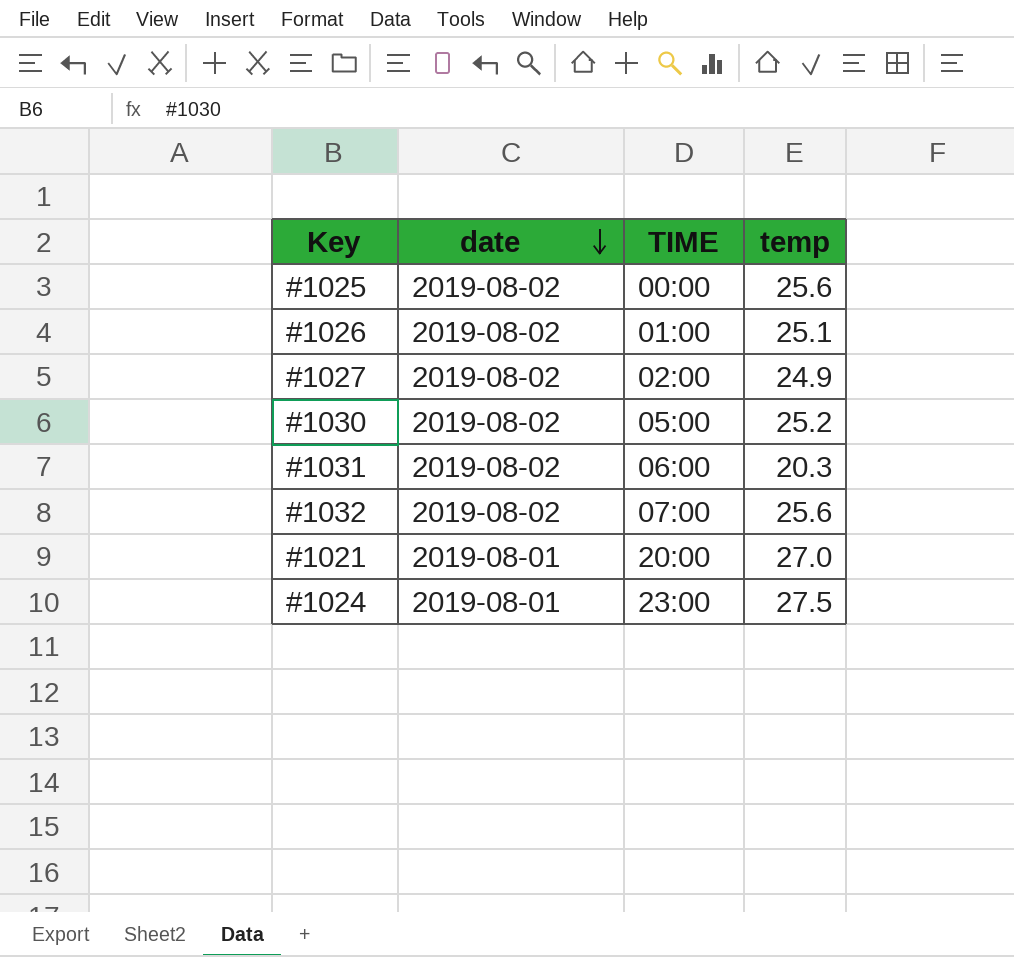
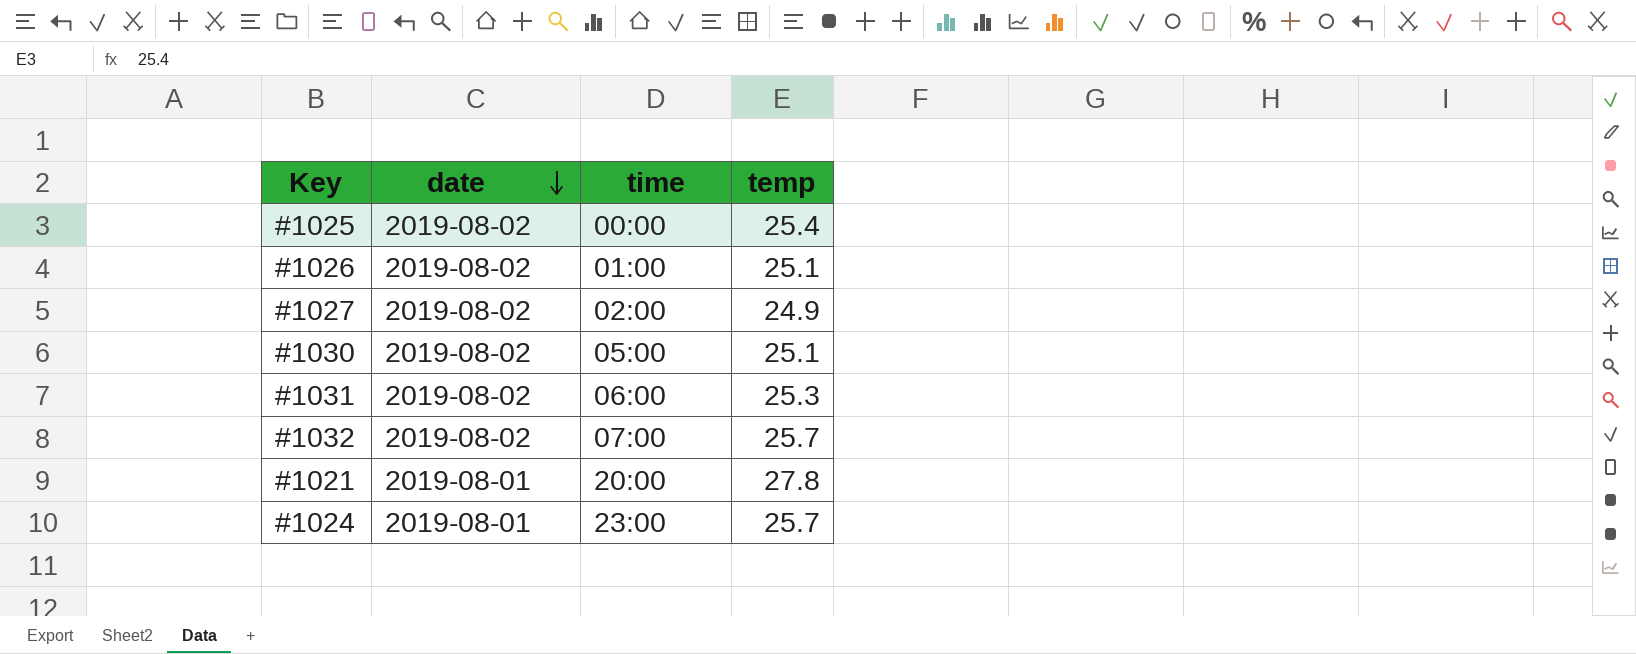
column name: TIME -> time
#1025 | temp: 25.6 -> 25.4
#1030 | temp: 25.2 -> 25.1
#1031 | temp: 20.3 -> 25.3
#1032 | temp: 25.6 -> 25.7
#1021 | temp: 27.0 -> 27.8
#1024 | temp: 27.5 -> 25.7

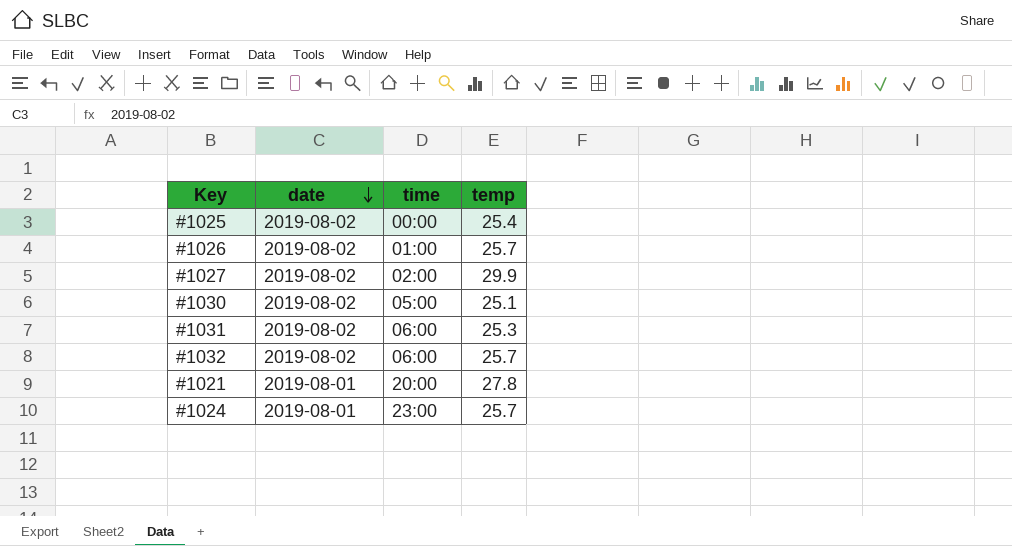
#1026 | temp: 25.1 -> 25.7
#1027 | temp: 24.9 -> 29.9
#1032 | time: 07:00 -> 06:00

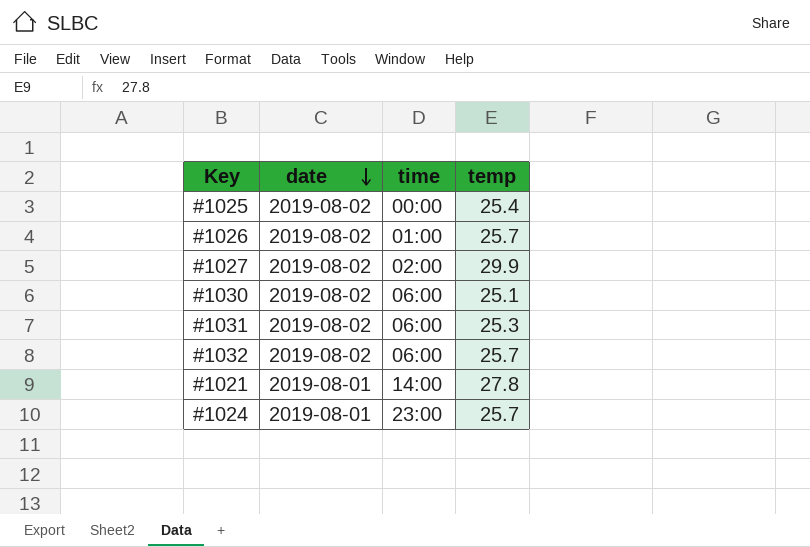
#1030 | time: 05:00 -> 06:00
#1021 | time: 20:00 -> 14:00

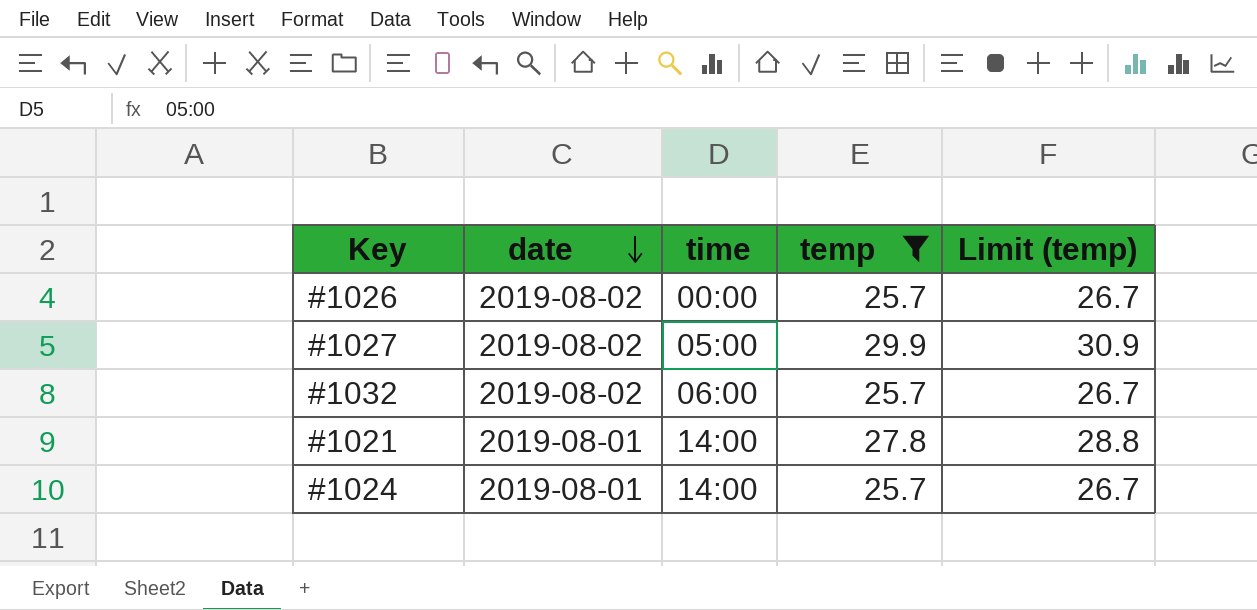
filter: none -> temp >= 25.7
column Limit (temp) | formula: none -> [temp] + 1
#1026 | time: 01:00 -> 00:00
#1027 | time: 02:00 -> 05:00
#1024 | time: 23:00 -> 14:00

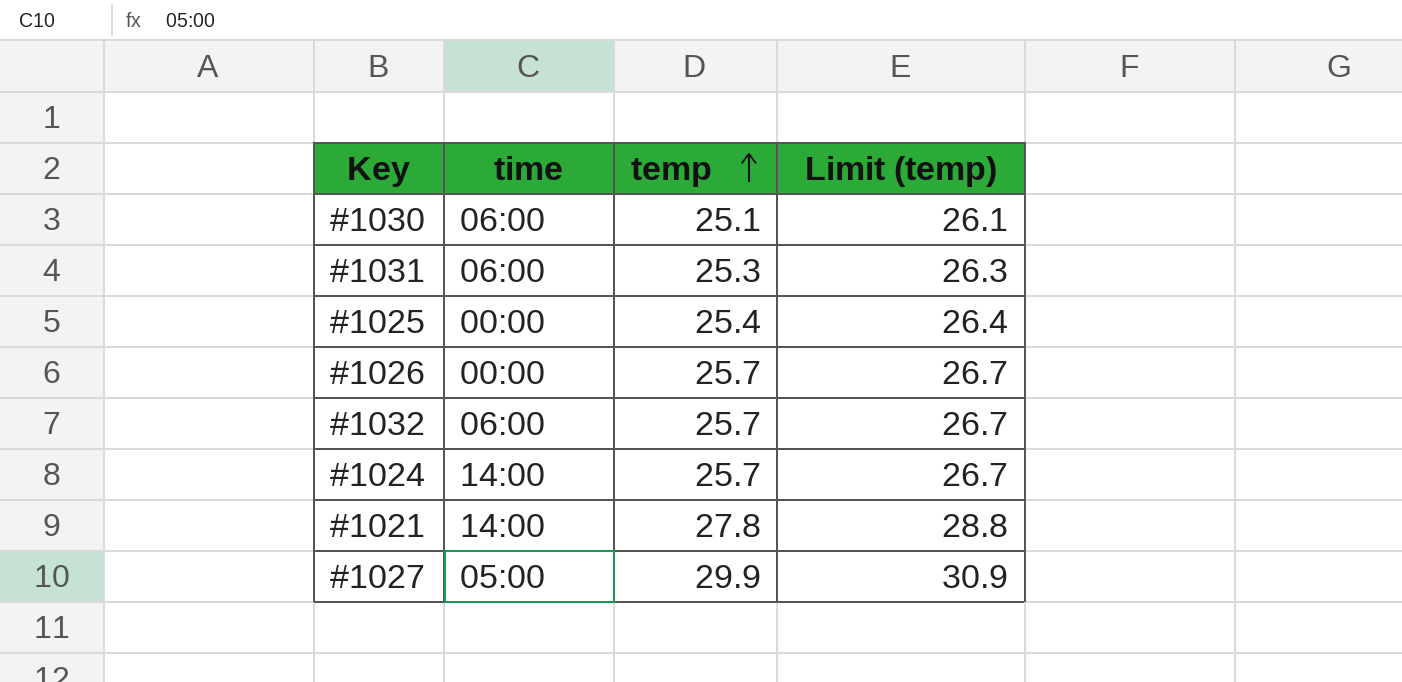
filter: temp >= 25.7 -> none
row order: date descending -> temp ascending
column date | position: 2 -> none

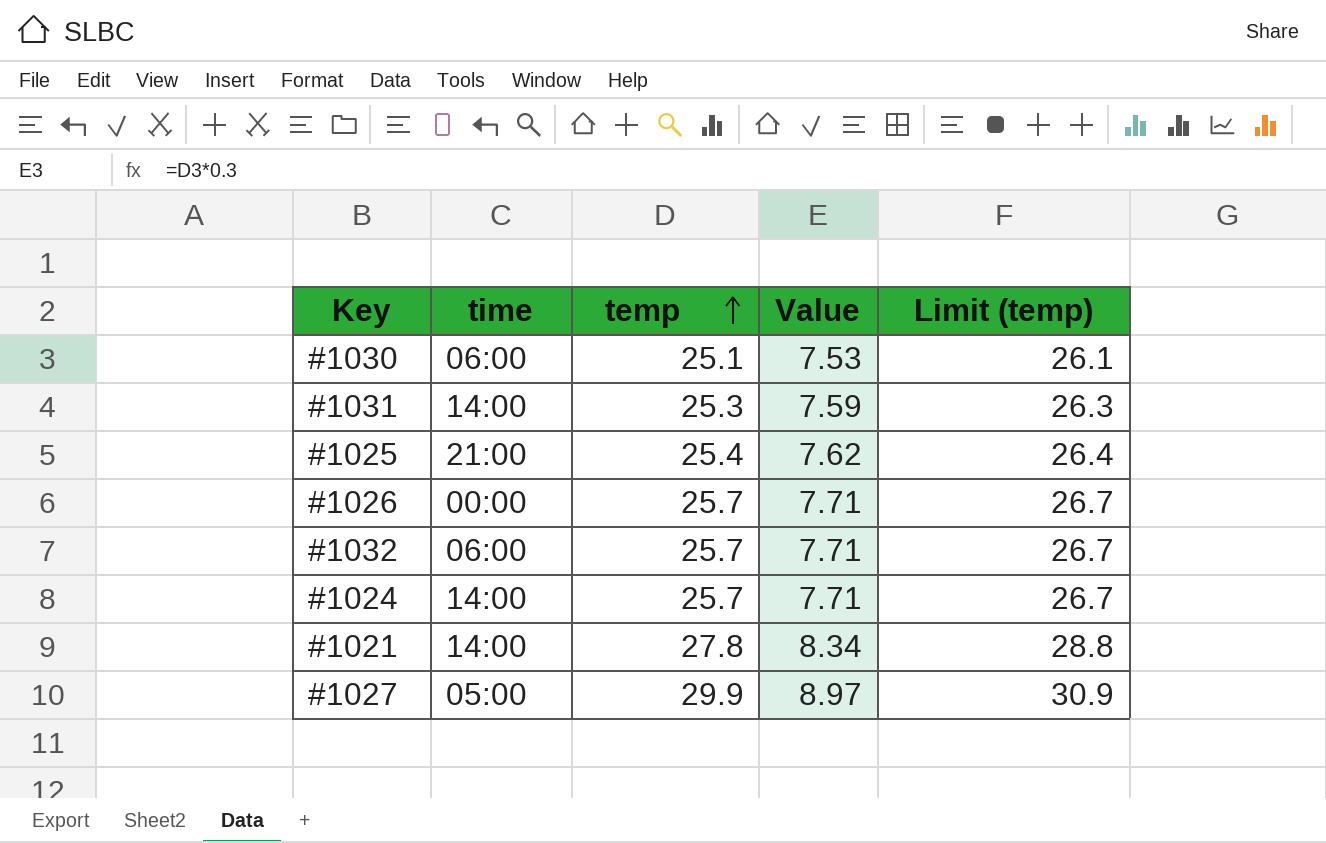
column Value | formula: none -> [temp] * 0.3
#1031 | time: 06:00 -> 14:00
#1025 | time: 00:00 -> 21:00

